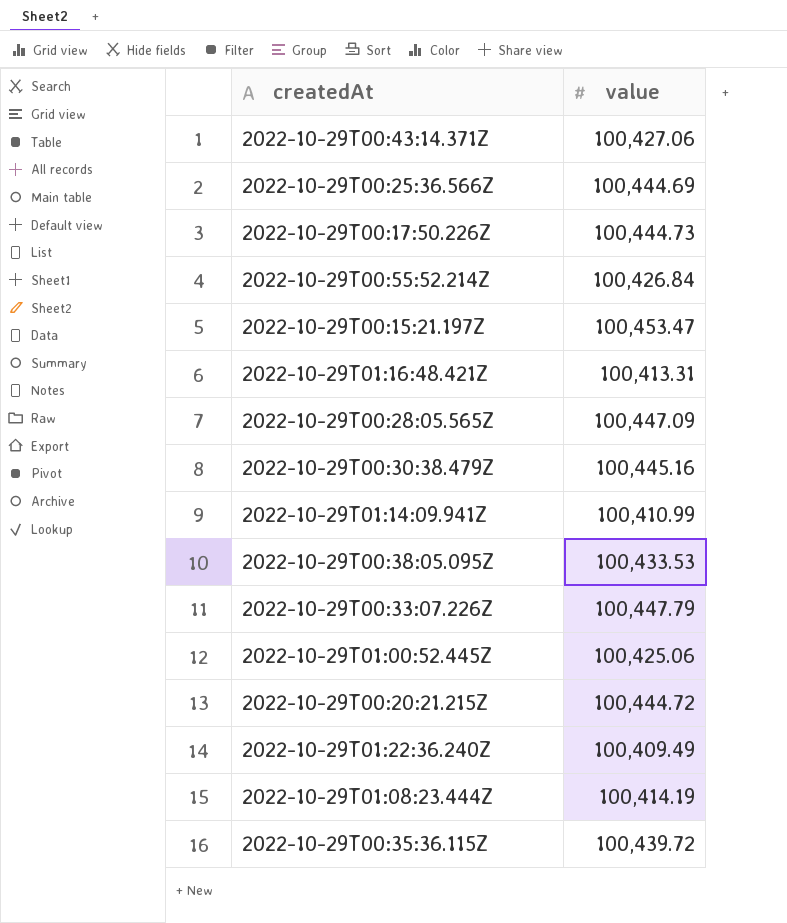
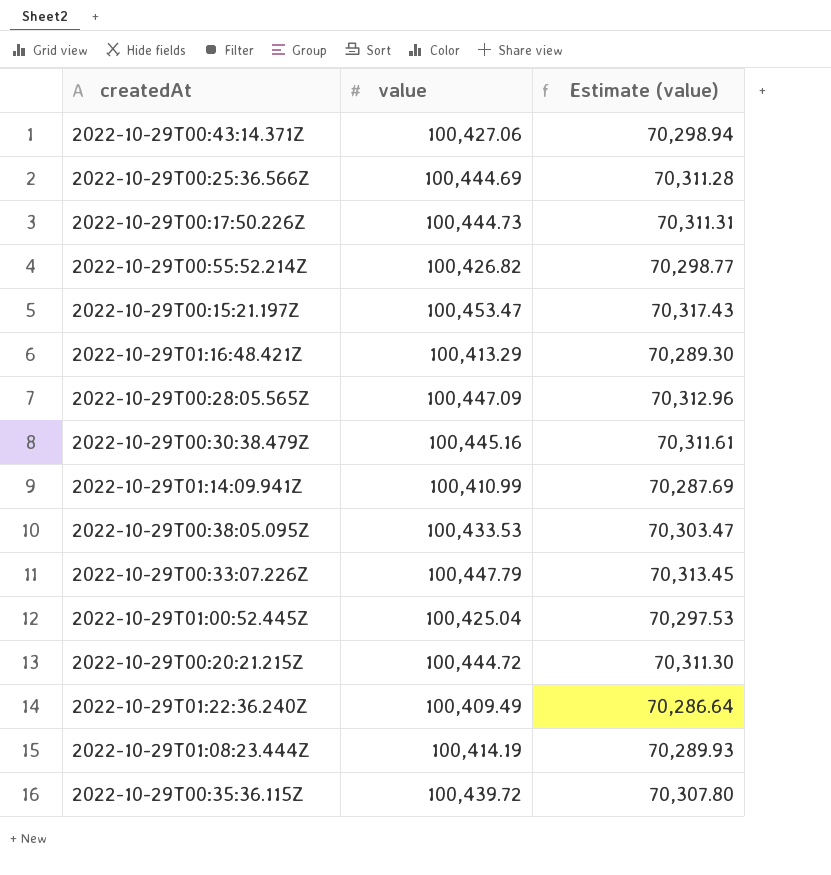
column Estimate (value) | formula: none -> [value] * 0.7
2022-10-29T00:55:52.214Z | value: 100,426.84 -> 100,426.82
2022-10-29T01:16:48.421Z | value: 100,413.31 -> 100,413.29
2022-10-29T01:00:52.445Z | value: 100,425.06 -> 100,425.04

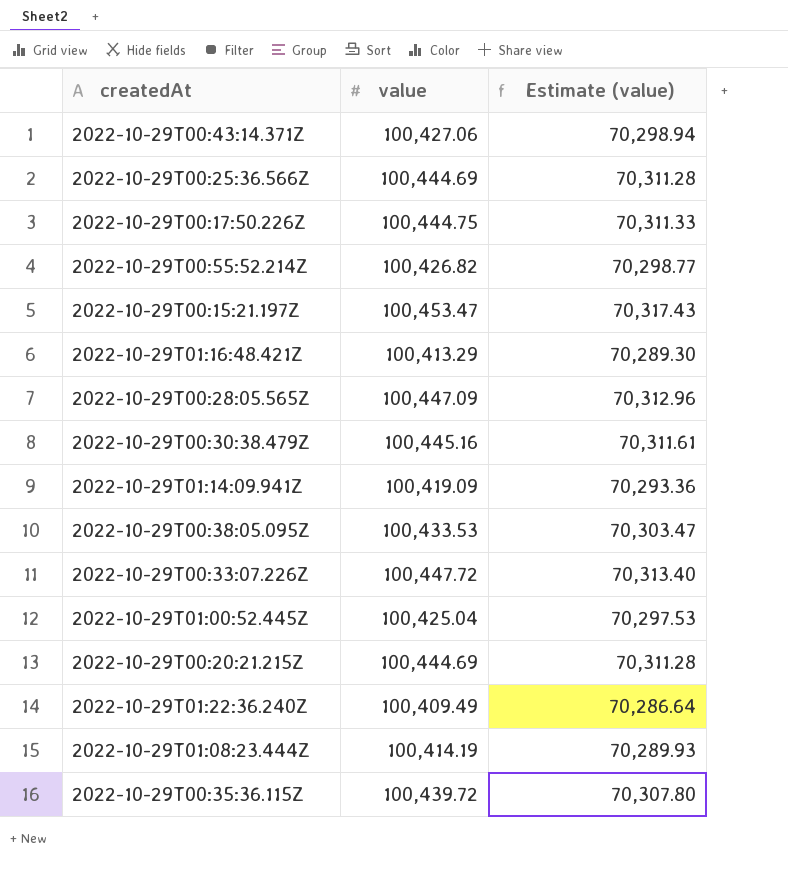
2022-10-29T00:17:50.226Z | value: 100,444.73 -> 100,444.75
2022-10-29T00:17:50.226Z | Estimate (value): 70,311.31 -> 70,311.33
2022-10-29T01:14:09.941Z | value: 100,410.99 -> 100,419.09
2022-10-29T01:14:09.941Z | Estimate (value): 70,287.69 -> 70,293.36
2022-10-29T00:33:07.226Z | value: 100,447.79 -> 100,447.72
2022-10-29T00:33:07.226Z | Estimate (value): 70,313.45 -> 70,313.40
2022-10-29T00:20:21.215Z | value: 100,444.72 -> 100,444.69
2022-10-29T00:20:21.215Z | Estimate (value): 70,311.30 -> 70,311.28

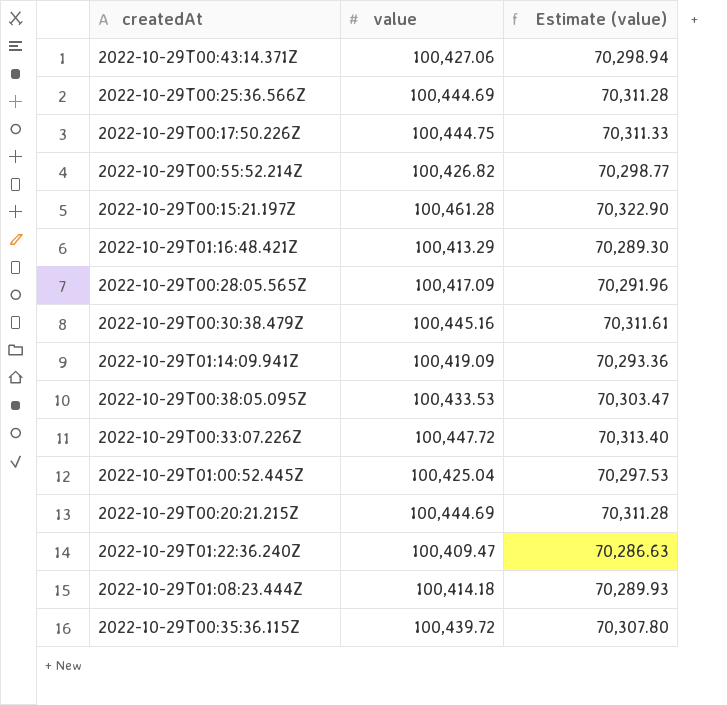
2022-10-29T00:15:21.197Z | value: 100,453.47 -> 100,461.28
2022-10-29T00:15:21.197Z | Estimate (value): 70,317.43 -> 70,322.90
2022-10-29T00:28:05.565Z | value: 100,447.09 -> 100,417.09
2022-10-29T00:28:05.565Z | Estimate (value): 70,312.96 -> 70,291.96
2022-10-29T01:22:36.240Z | value: 100,409.49 -> 100,409.47
2022-10-29T01:22:36.240Z | Estimate (value): 70,286.64 -> 70,286.63
2022-10-29T01:08:23.444Z | value: 100,414.19 -> 100,414.18

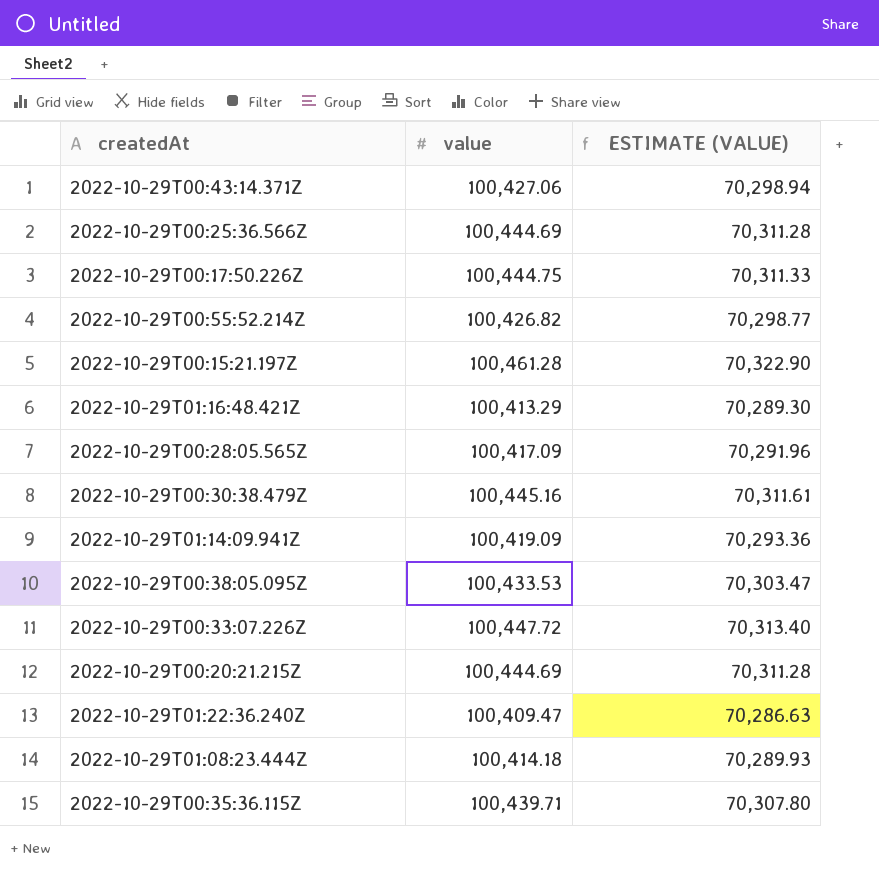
column name: Estimate (value) -> ESTIMATE (VALUE)
row 2022-10-29T01:00:52.445Z: 100,425.04 | 70,297.53 -> none
2022-10-29T00:35:36.115Z | value: 100,439.72 -> 100,439.71

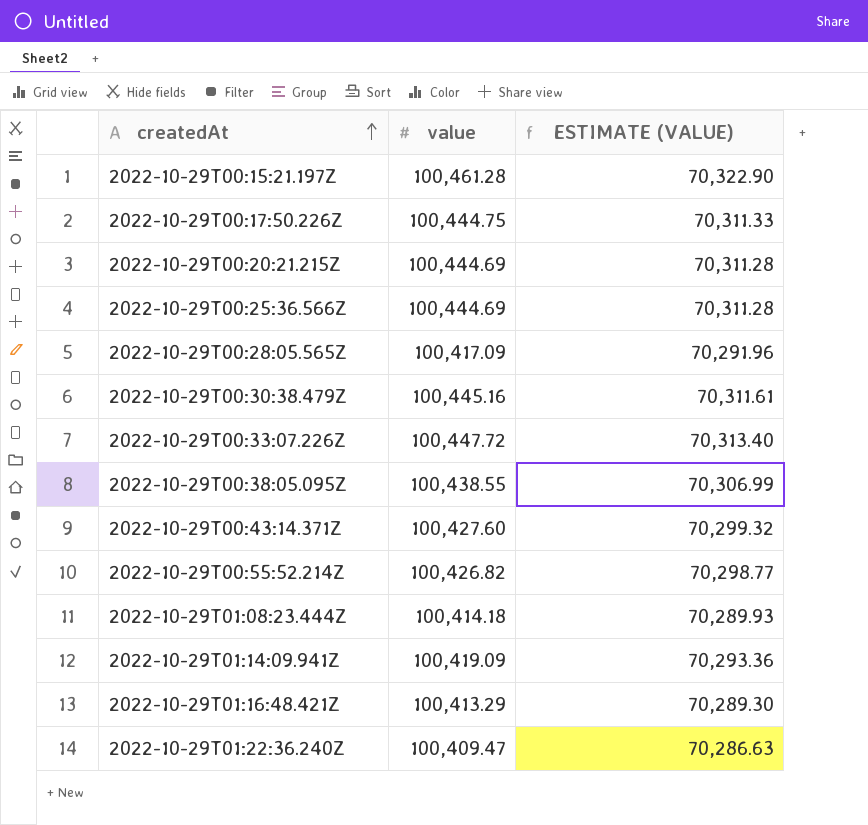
row order: none -> createdAt ascending
row 2022-10-29T00:35:36.115Z: 100,439.71 | 70,307.80 -> none
2022-10-29T00:38:05.095Z | value: 100,433.53 -> 100,438.55
2022-10-29T00:38:05.095Z | ESTIMATE (VALUE): 70,303.47 -> 70,306.99
2022-10-29T00:43:14.371Z | value: 100,427.06 -> 100,427.60
2022-10-29T00:43:14.371Z | ESTIMATE (VALUE): 70,298.94 -> 70,299.32

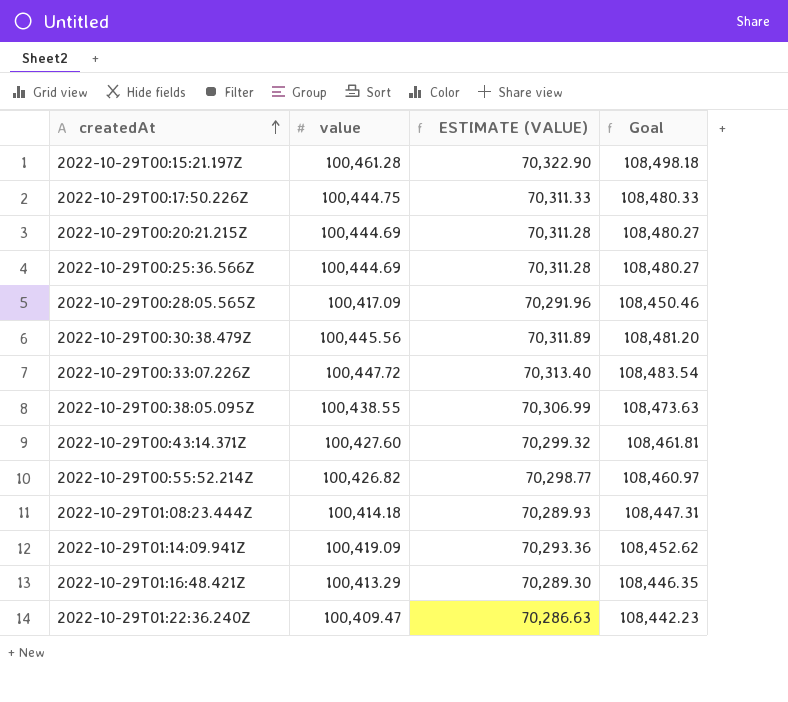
column Goal | formula: none -> [value] * 1.08
2022-10-29T00:30:38.479Z | value: 100,445.16 -> 100,445.56
2022-10-29T00:30:38.479Z | ESTIMATE (VALUE): 70,311.61 -> 70,311.89

